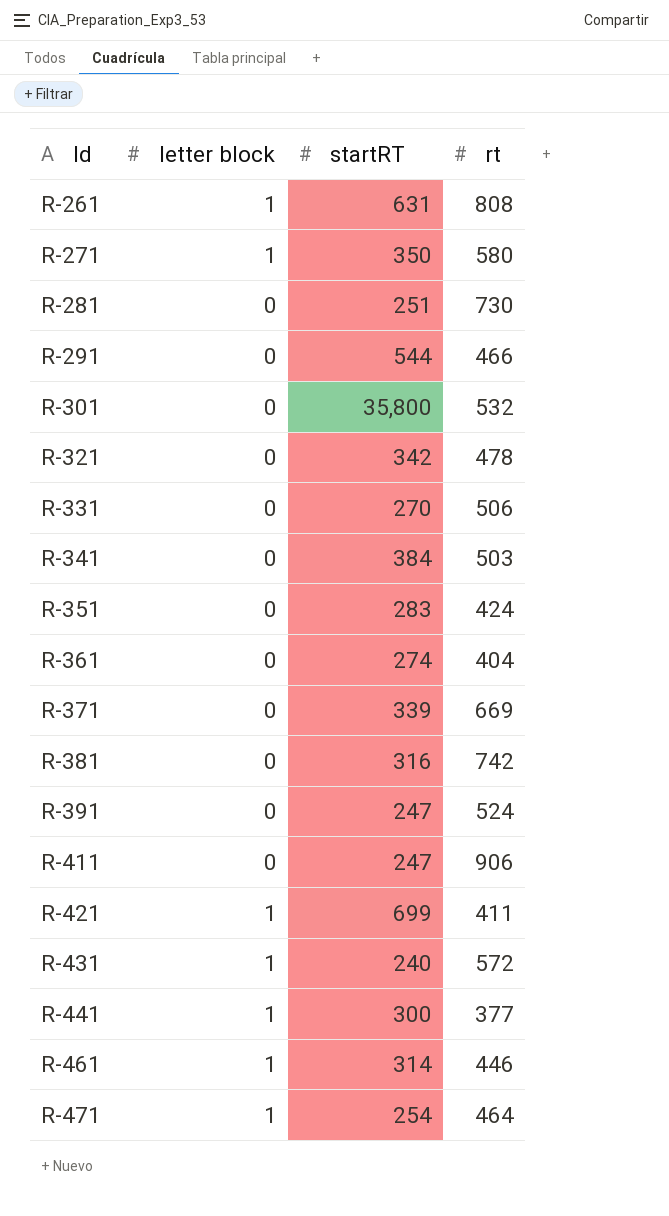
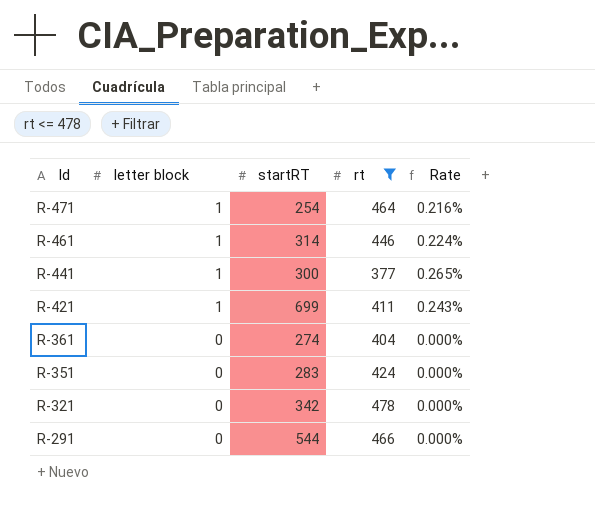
filter: none -> rt <= 478
row order: Id ascending -> Id descending
column Rate | formula: none -> [letter block] / [rt]

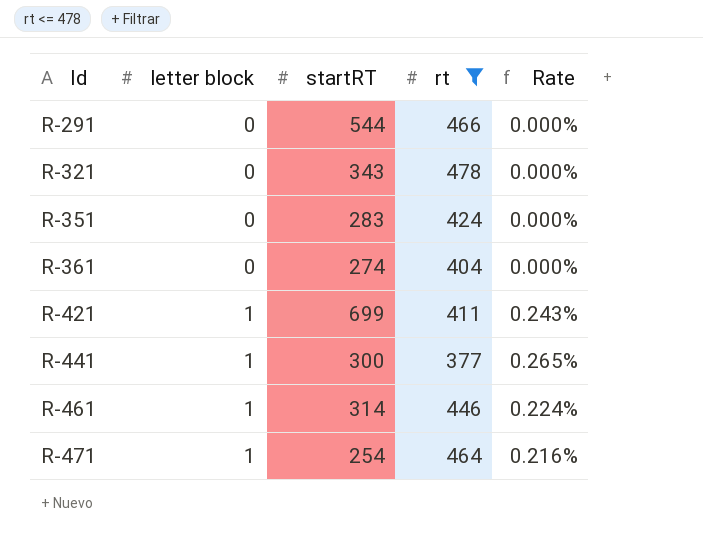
row order: Id descending -> Id ascending
R-321 | startRT: 342 -> 343

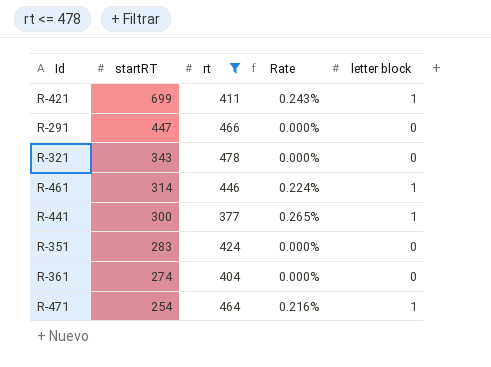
row order: Id ascending -> startRT descending
column letter block | position: 2 -> 5
R-291 | startRT: 544 -> 447

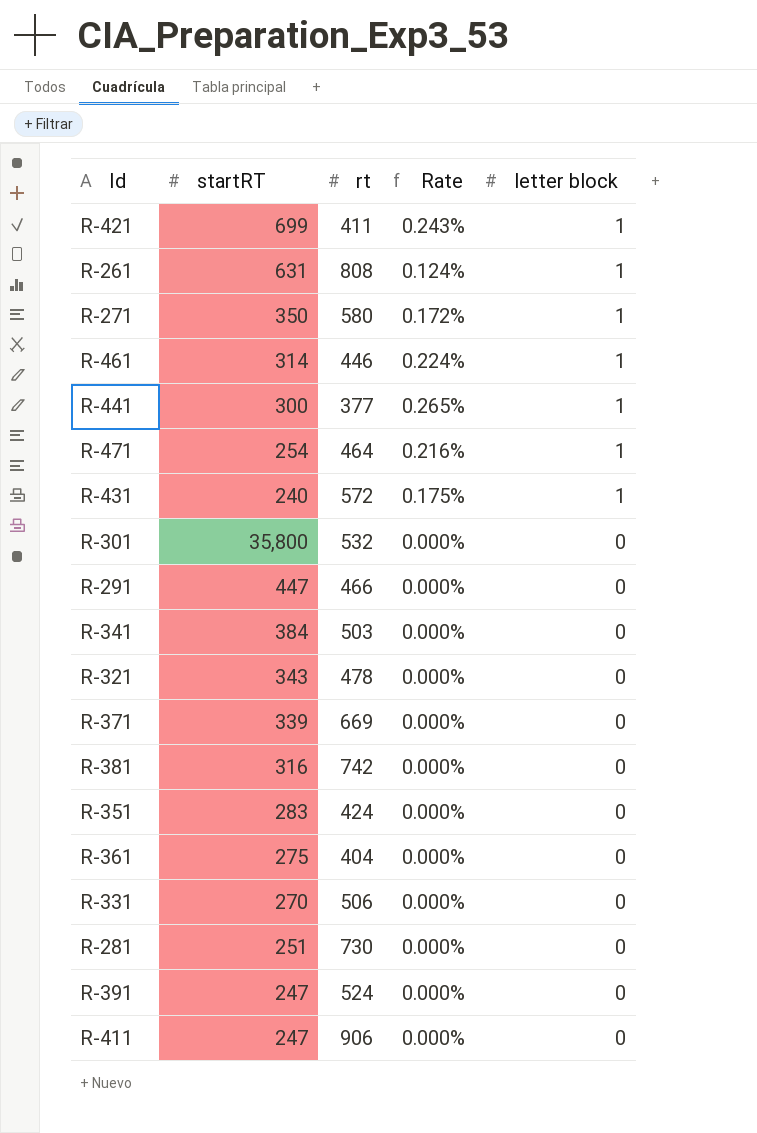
filter: rt <= 478 -> none
row order: startRT descending -> letter block descending
R-361 | startRT: 274 -> 275

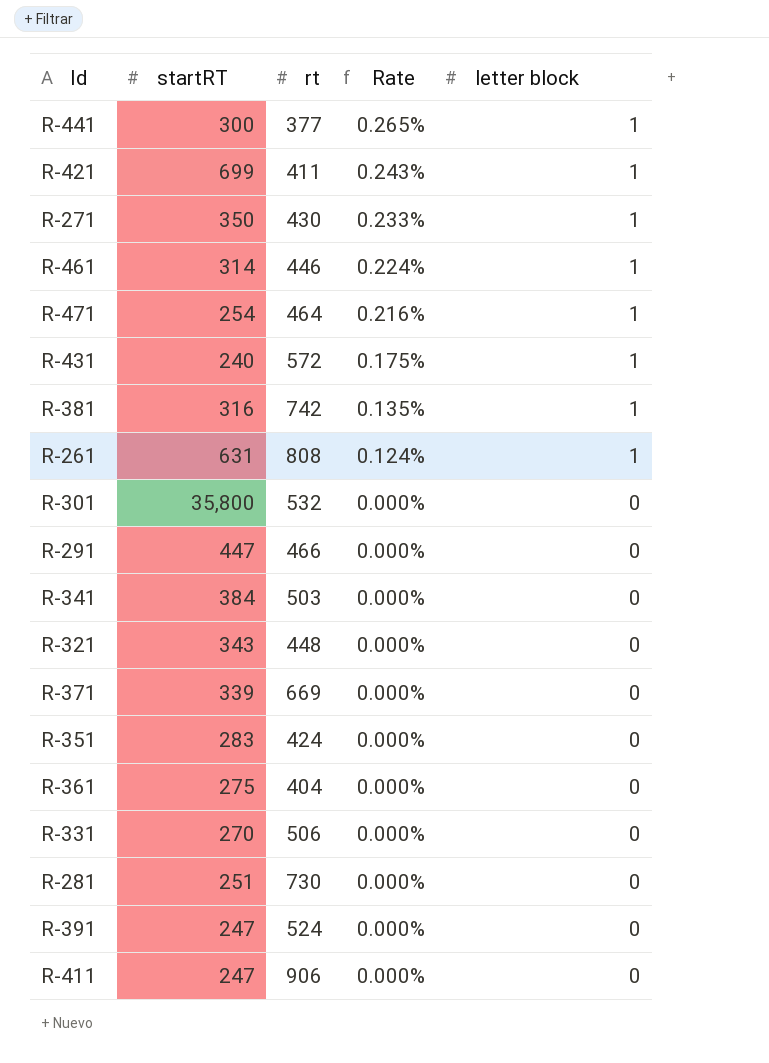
row order: letter block descending -> Rate descending
R-271 | rt: 580 -> 430
R-271 | Rate: 0.172% -> 0.233%
R-381 | Rate: 0.000% -> 0.135%
R-381 | letter block: 0 -> 1
R-321 | rt: 478 -> 448

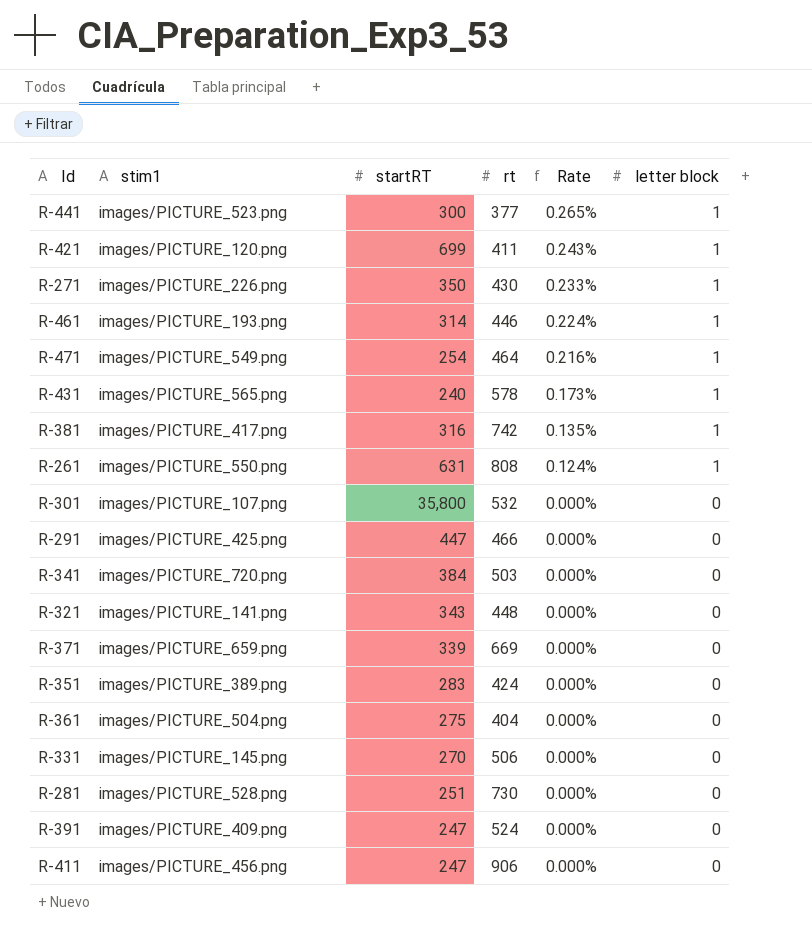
column stim1 | position: none -> 2
R-431 | rt: 572 -> 578
R-431 | Rate: 0.175% -> 0.173%

